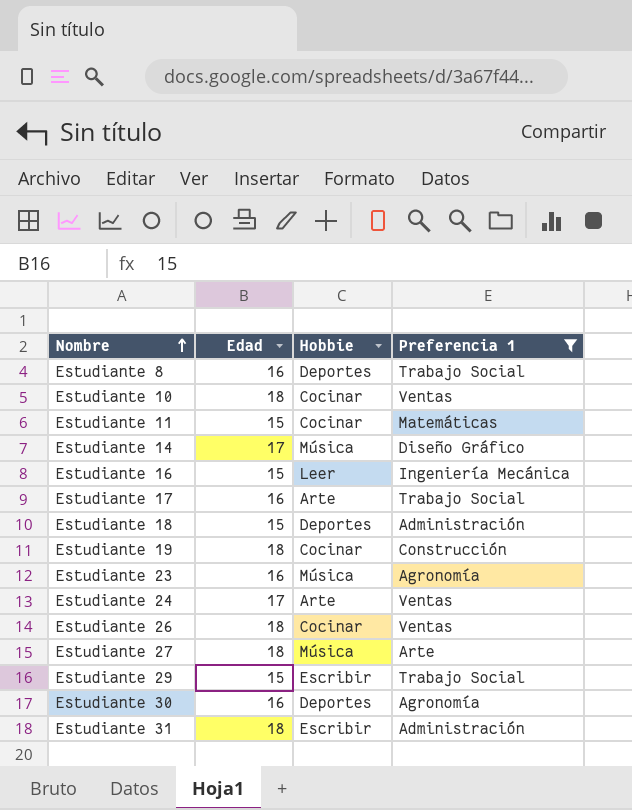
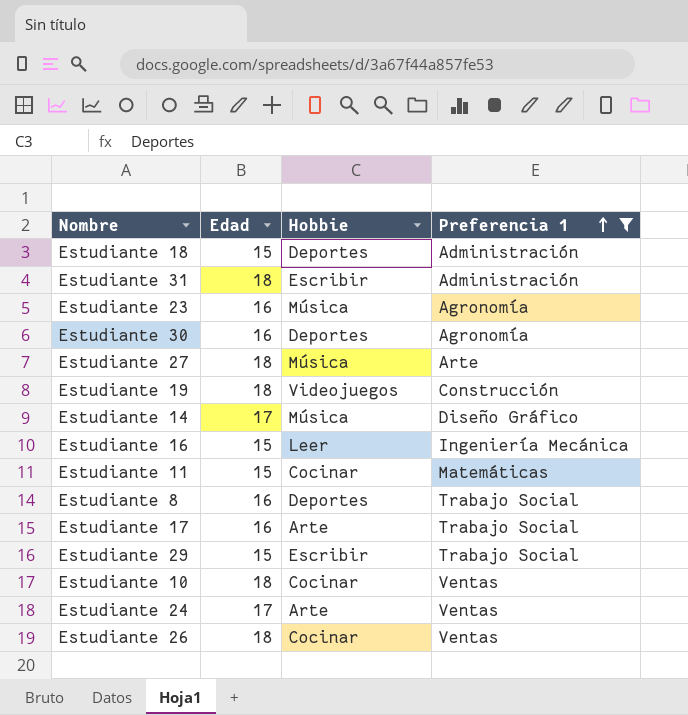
row order: Nombre ascending -> Preferencia 1 ascending
Estudiante 19 | Hobbie: Cocinar -> Videojuegos

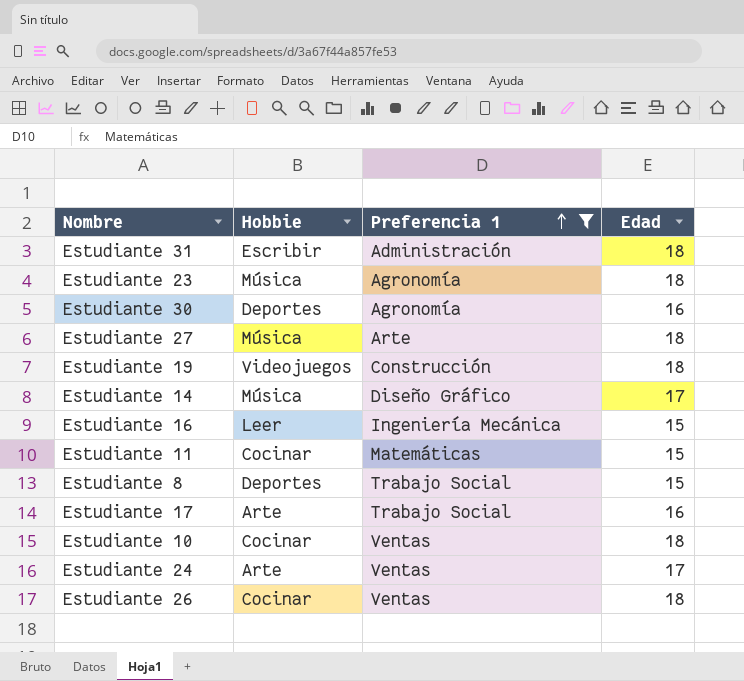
column Edad | position: 2 -> 4
row Estudiante 18: 15 | Deportes | Administración -> none
row Estudiante 29: 15 | Escribir | Trabajo Social -> none
Estudiante 23 | Edad: 16 -> 18
Estudiante 8 | Edad: 16 -> 15

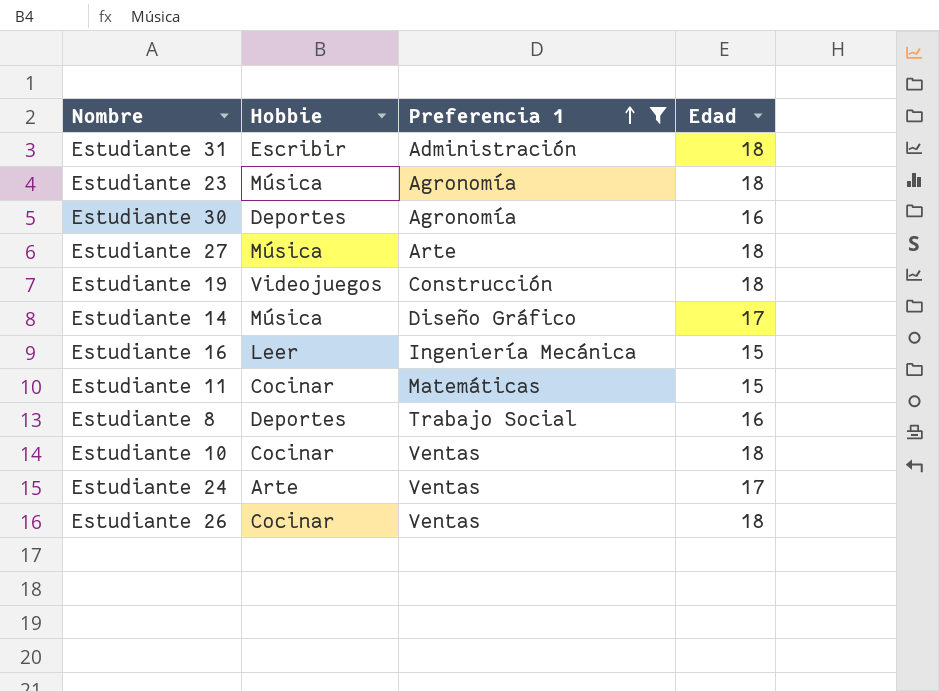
row Estudiante 17: Arte | Trabajo Social | 16 -> none
Estudiante 8 | Edad: 15 -> 16

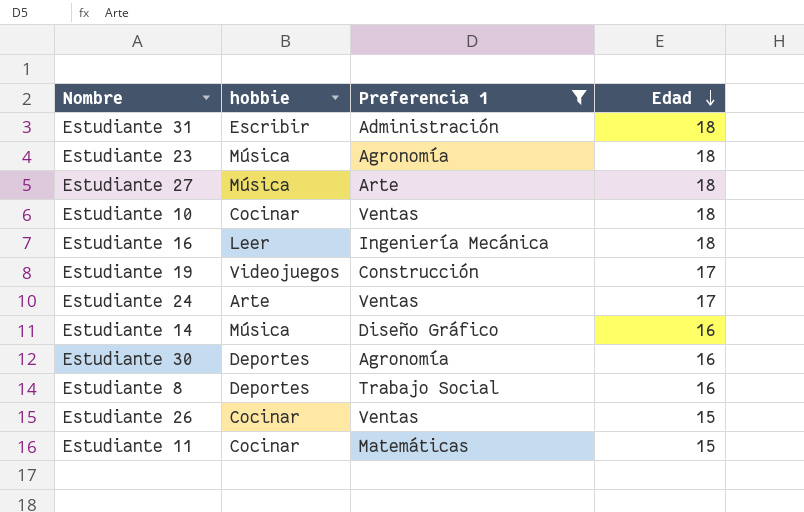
row order: Preferencia 1 ascending -> Edad descending
column name: Hobbie -> hobbie
Estudiante 16 | Edad: 15 -> 18
Estudiante 19 | Edad: 18 -> 17
Estudiante 14 | Edad: 17 -> 16
Estudiante 26 | Edad: 18 -> 15

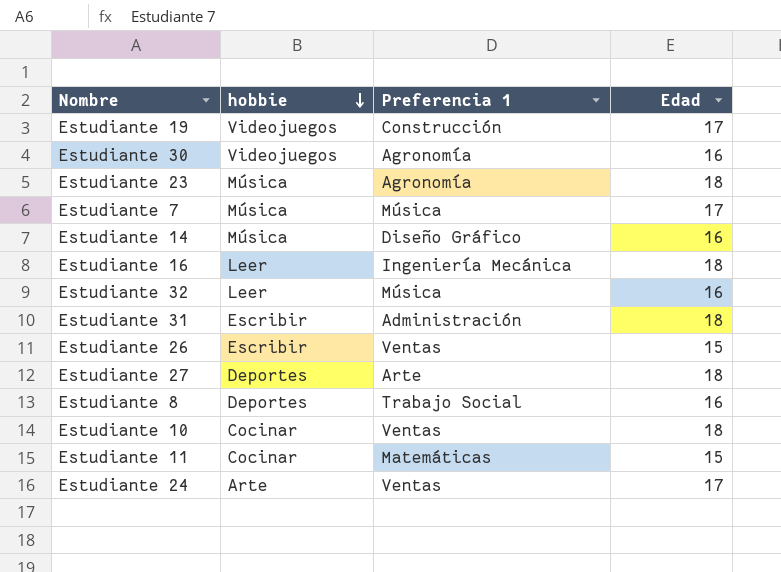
filter: Preferencia 1 != Música -> none
row order: Edad descending -> hobbie descending
Estudiante 30 | hobbie: Deportes -> Videojuegos
Estudiante 26 | hobbie: Cocinar -> Escribir
Estudiante 27 | hobbie: Música -> Deportes

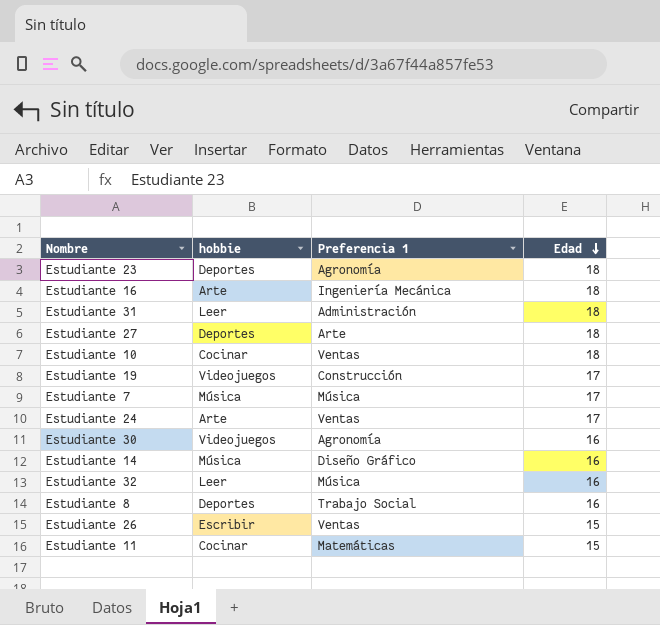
row order: hobbie descending -> Edad descending
Estudiante 23 | hobbie: Música -> Deportes
Estudiante 16 | hobbie: Leer -> Arte
Estudiante 31 | hobbie: Escribir -> Leer

